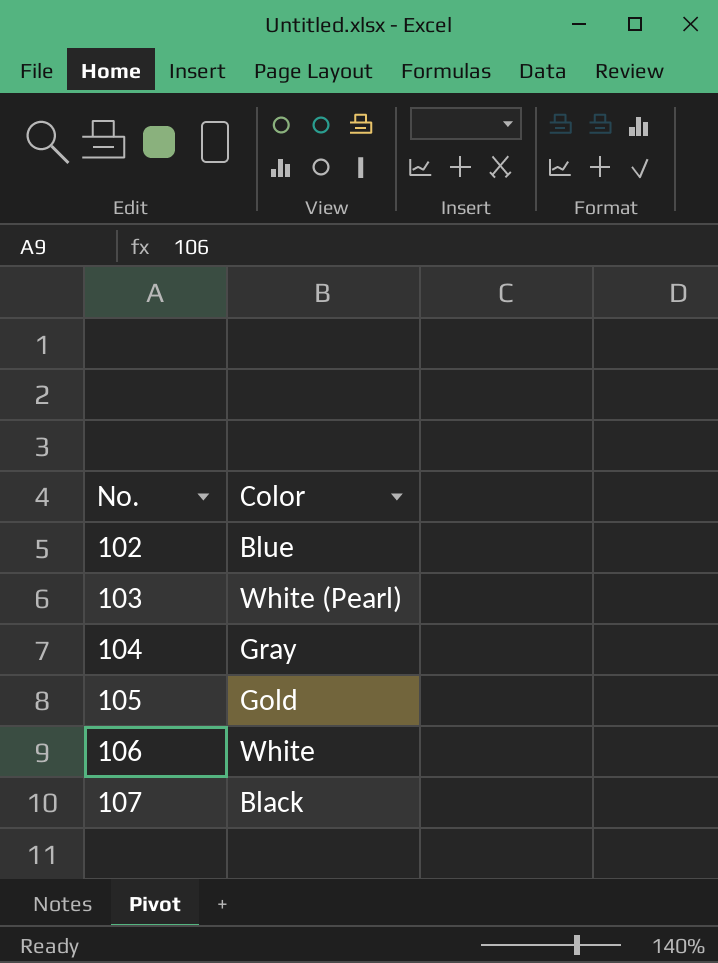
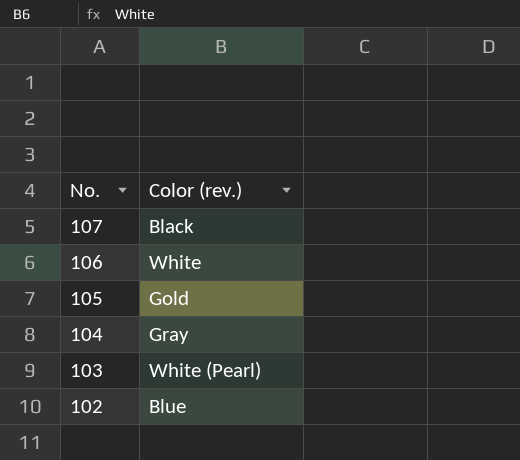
row order: No. ascending -> No. descending
column name: Color -> Color (rev.)

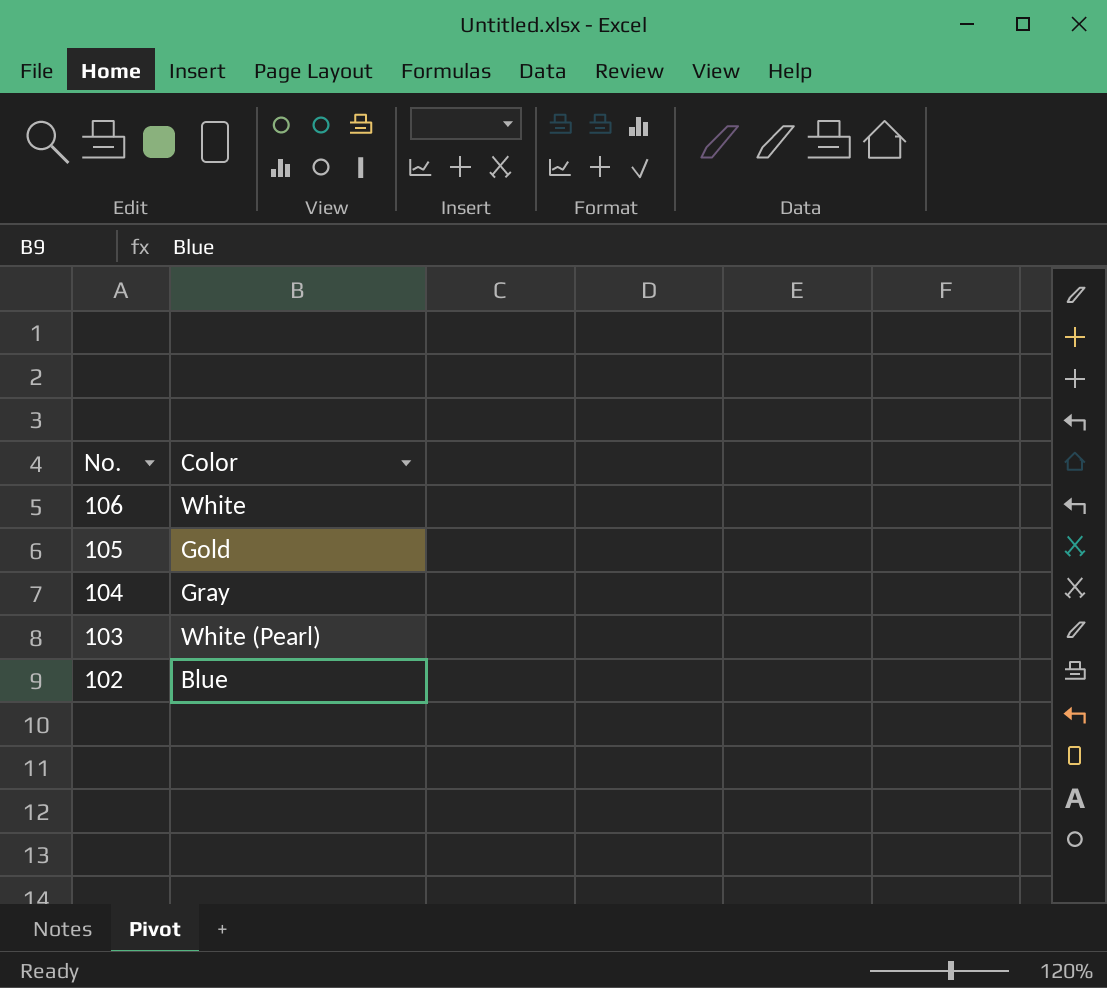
column name: Color (rev.) -> Color
row 107: Black -> none

